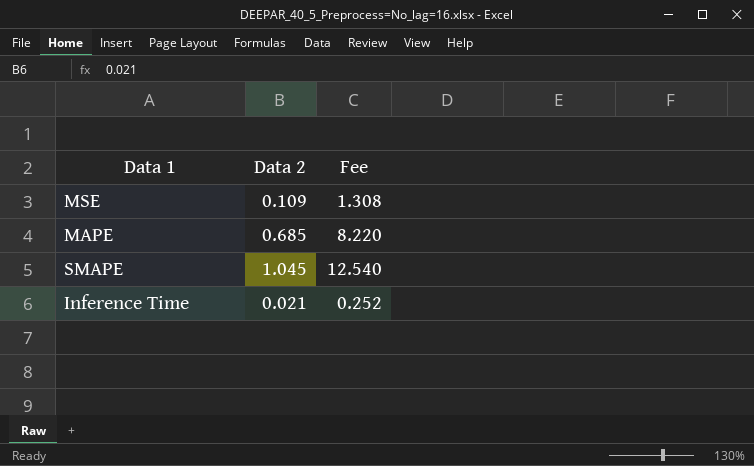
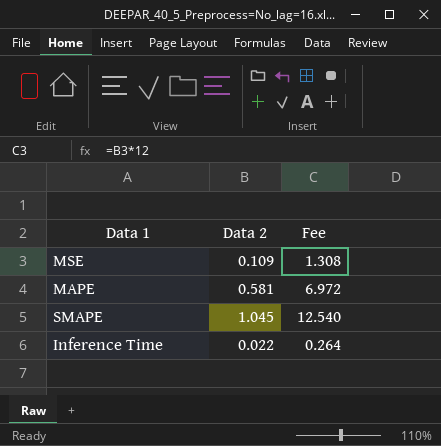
MAPE | Data 2: 0.685 -> 0.581
MAPE | Fee: 8.220 -> 6.972
Inference Time | Data 2: 0.021 -> 0.022
Inference Time | Fee: 0.252 -> 0.264

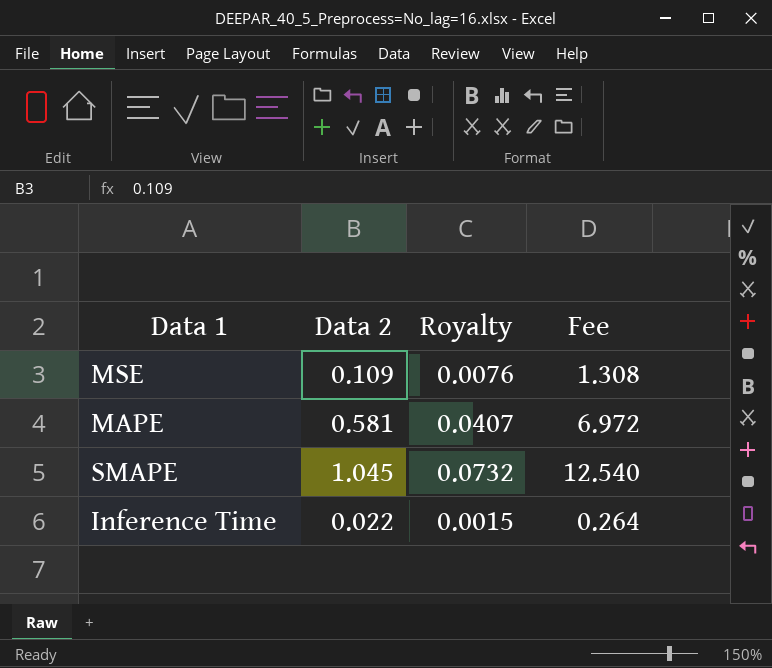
column Royalty | formula: none -> [Data 2] * 0.07

